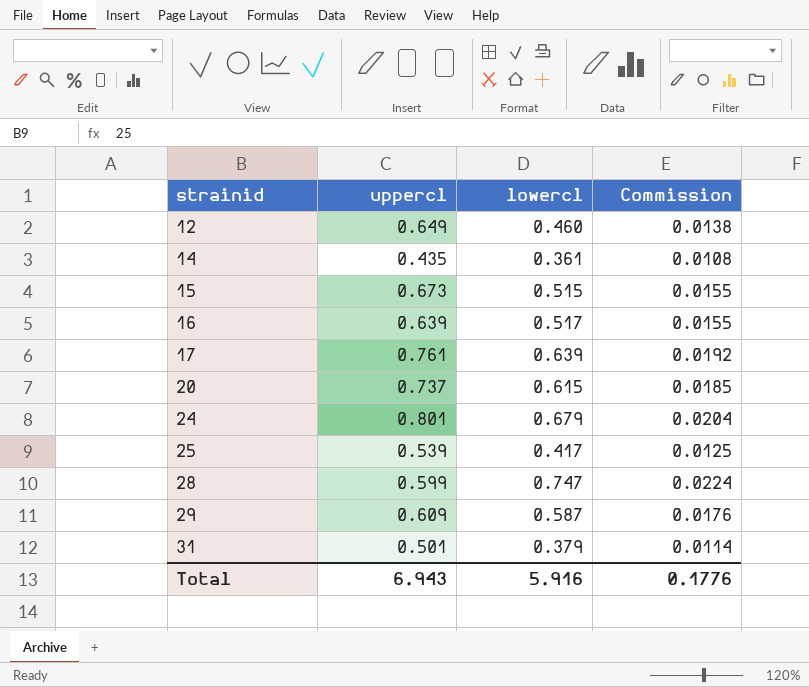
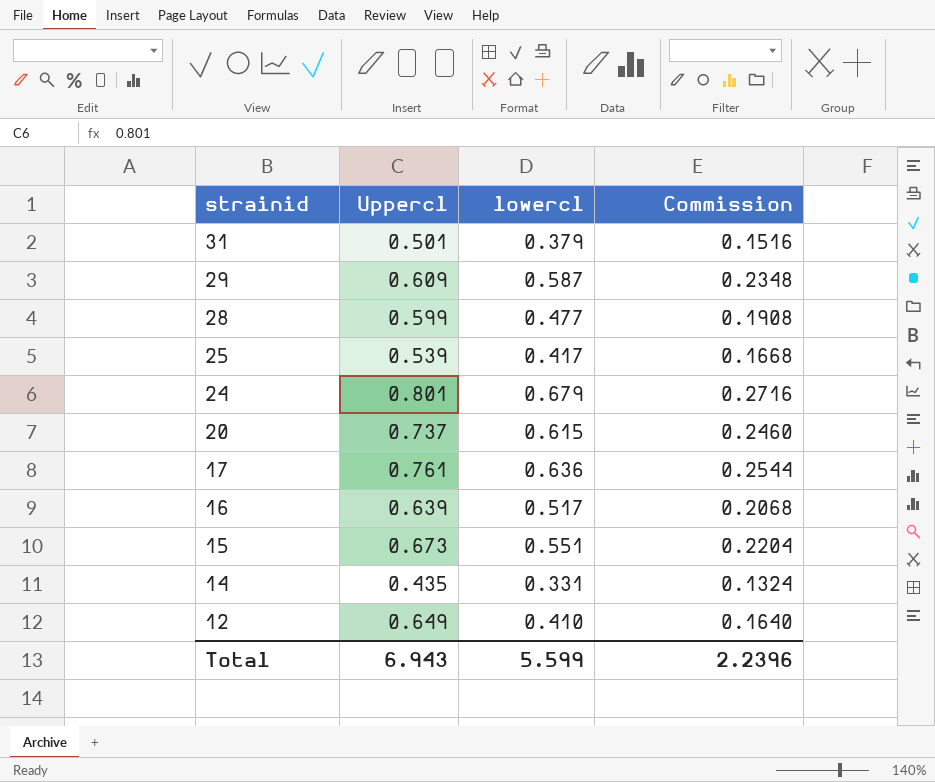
row order: strainid ascending -> strainid descending
column name: uppercl -> Uppercl
column Commission | formula: [lowercl] * 0.03 -> [lowercl] * 0.4
28 | lowercl: 0.747 -> 0.477
17 | lowercl: 0.639 -> 0.636
15 | lowercl: 0.515 -> 0.551
14 | lowercl: 0.361 -> 0.331
12 | lowercl: 0.460 -> 0.410
Total | lowercl: 5.916 -> 5.599
Total | Commission: 0.1776 -> 2.2396

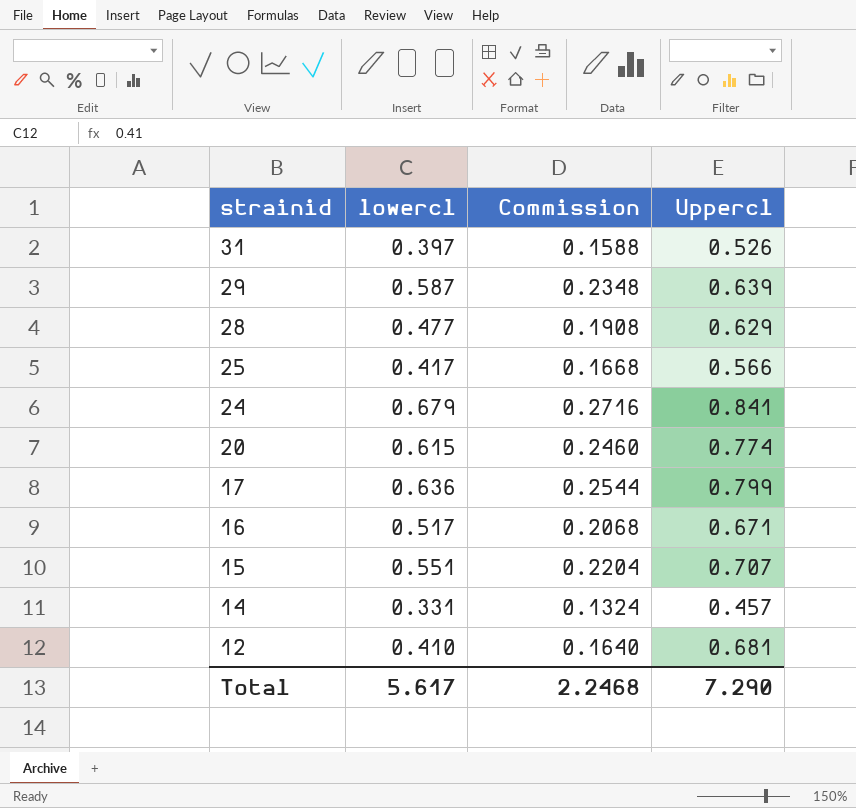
column Uppercl | position: 2 -> 4
31 | lowercl: 0.379 -> 0.397
31 | Commission: 0.1516 -> 0.1588
31 | Uppercl: 0.501 -> 0.526
29 | Uppercl: 0.609 -> 0.639
28 | Uppercl: 0.599 -> 0.629
25 | Uppercl: 0.539 -> 0.566
24 | Uppercl: 0.801 -> 0.841
20 | Uppercl: 0.737 -> 0.774
17 | Uppercl: 0.761 -> 0.799
16 | Uppercl: 0.639 -> 0.671
15 | Uppercl: 0.673 -> 0.707
14 | Uppercl: 0.435 -> 0.457
12 | Uppercl: 0.649 -> 0.681
Total | lowercl: 5.599 -> 5.617
Total | Commission: 2.2396 -> 2.2468
Total | Uppercl: 6.943 -> 7.290

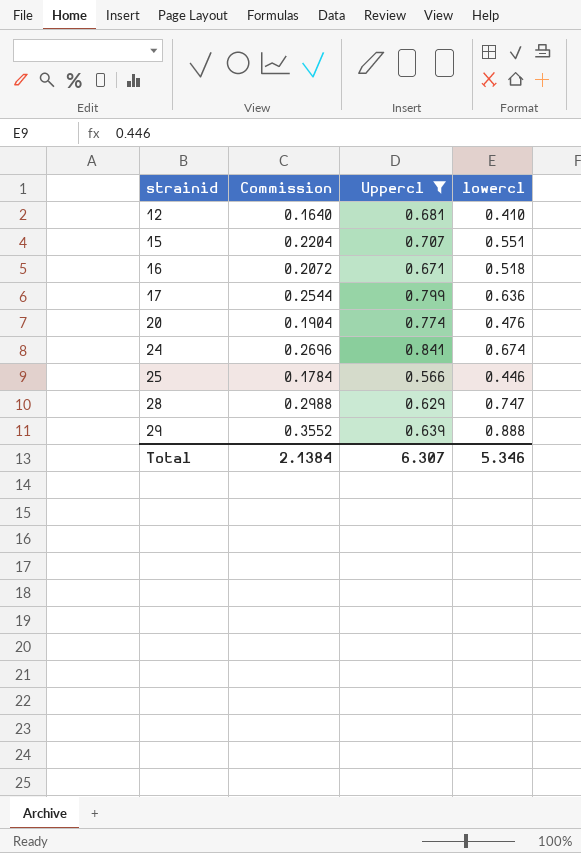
filter: none -> Uppercl >= 0.566
row order: strainid descending -> strainid ascending
column lowercl | position: 2 -> 4
16 | Commission: 0.2068 -> 0.2072
16 | lowercl: 0.517 -> 0.518
20 | Commission: 0.2460 -> 0.1904
20 | lowercl: 0.615 -> 0.476
24 | Commission: 0.2716 -> 0.2696
24 | lowercl: 0.679 -> 0.674
25 | Commission: 0.1668 -> 0.1784
25 | lowercl: 0.417 -> 0.446
28 | Commission: 0.1908 -> 0.2988
28 | lowercl: 0.477 -> 0.747
29 | Commission: 0.2348 -> 0.3552
29 | lowercl: 0.587 -> 0.888
Total | Commission: 2.2468 -> 2.1384
Total | Uppercl: 7.290 -> 6.307
Total | lowercl: 5.617 -> 5.346

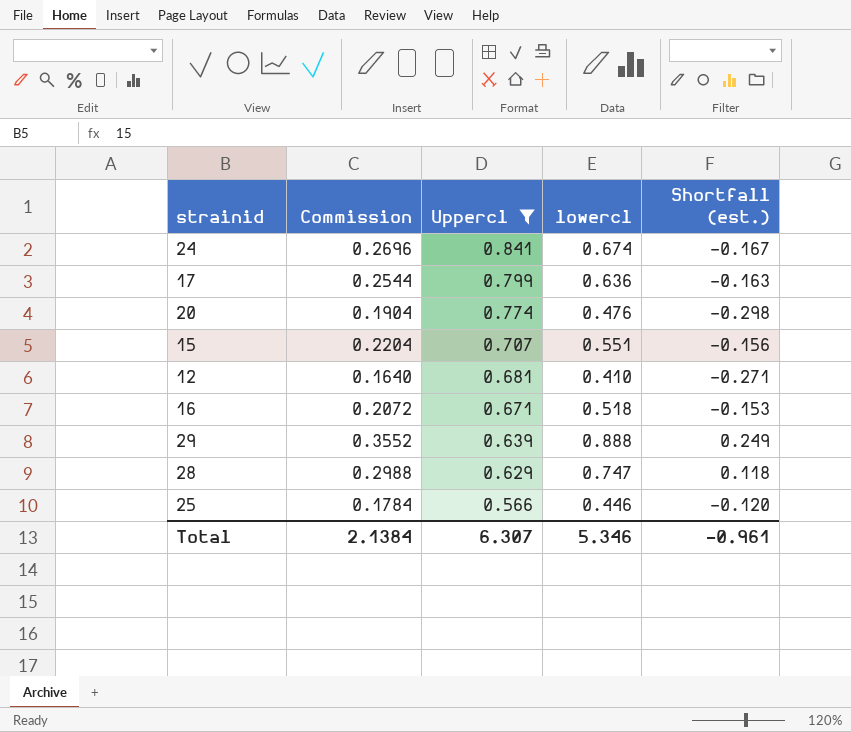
row order: strainid ascending -> Uppercl descending
column Shortfall (est.) | formula: none -> [lowercl] - [Uppercl]

